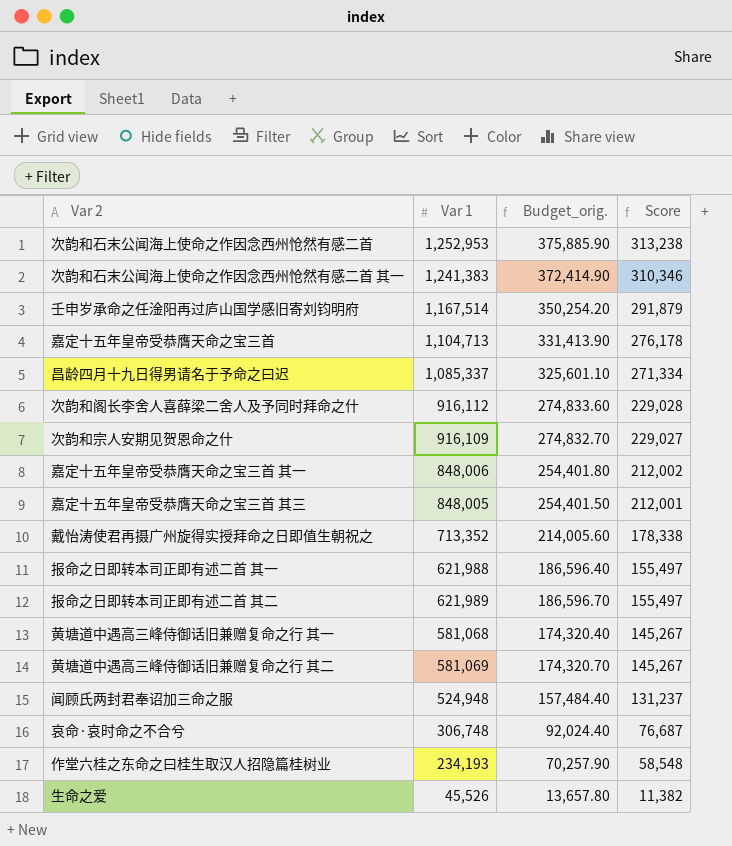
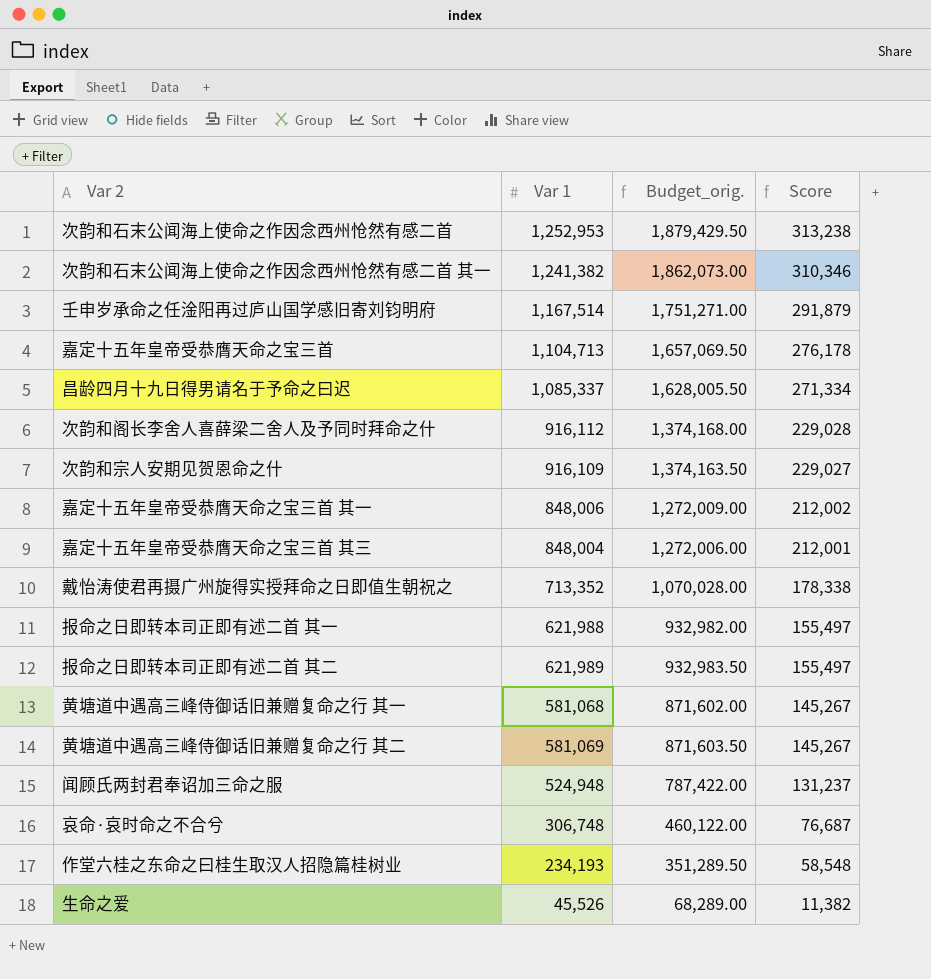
column Budget_orig. | formula: [Var 1] * 0.3 -> [Var 1] * 1.5
次韵和石末公闻海上使命之作因念西州怆然有感二首 其一 | Var 1: 1,241,383 -> 1,241,382
嘉定十五年皇帝受恭膺天命之宝三首 其三 | Var 1: 848,005 -> 848,004

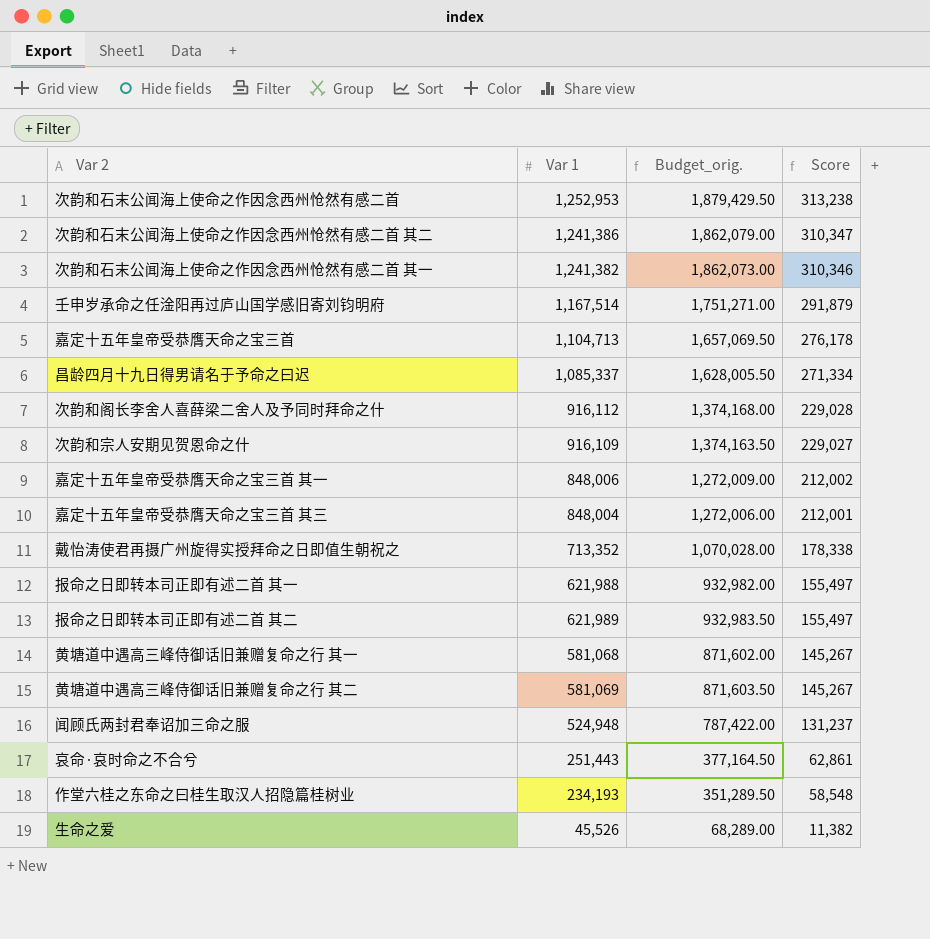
row 次韵和石末公闻海上使命之作因念西州怆然有感二首 其二: none -> 1,241,386 | 1,862,079.00 | 310,347
哀命·哀时命之不合兮 | Var 1: 306,748 -> 251,443
哀命·哀时命之不合兮 | Budget_orig.: 460,122.00 -> 377,164.50
哀命·哀时命之不合兮 | Score: 76,687 -> 62,861

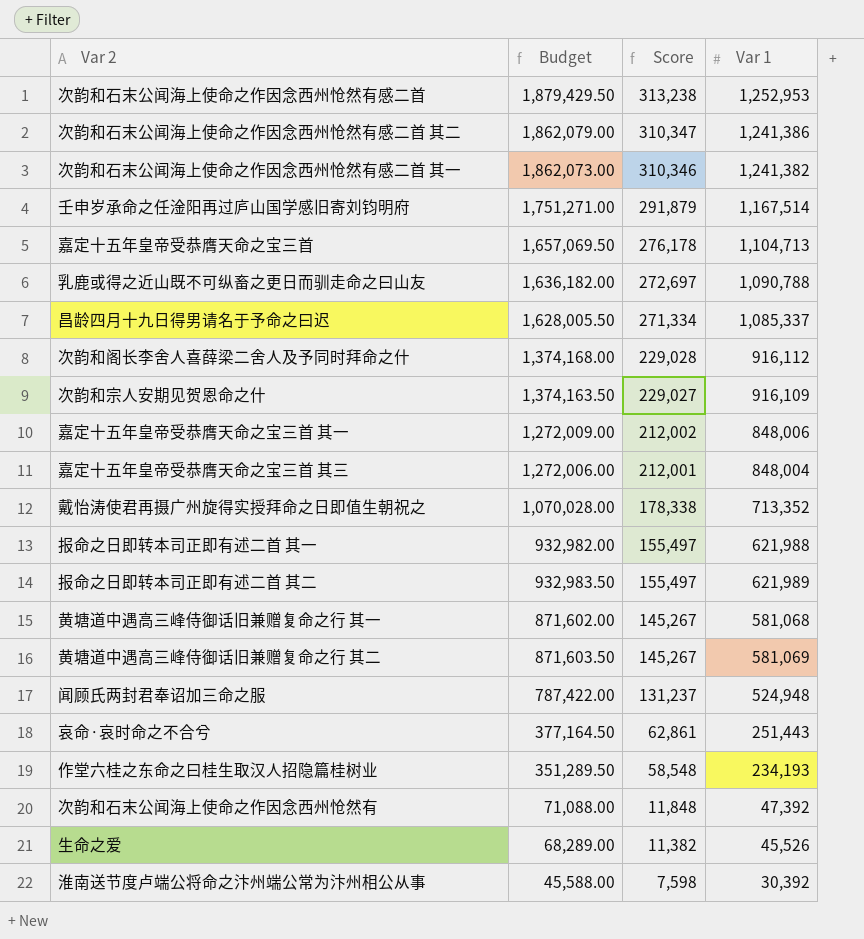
column name: Budget_orig. -> Budget
column Var 1 | position: 2 -> 4
row 乳鹿或得之近山既不可纵畜之更日而驯走命之曰山友: none -> 1,636,182.00 | 272,697 | 1,090,788
row 次韵和石末公闻海上使命之作因念西州怆然有: none -> 71,088.00 | 11,848 | 47,392
row 淮南送节度卢端公将命之汴州端公常为汴州相公从事: none -> 45,588.00 | 7,598 | 30,392

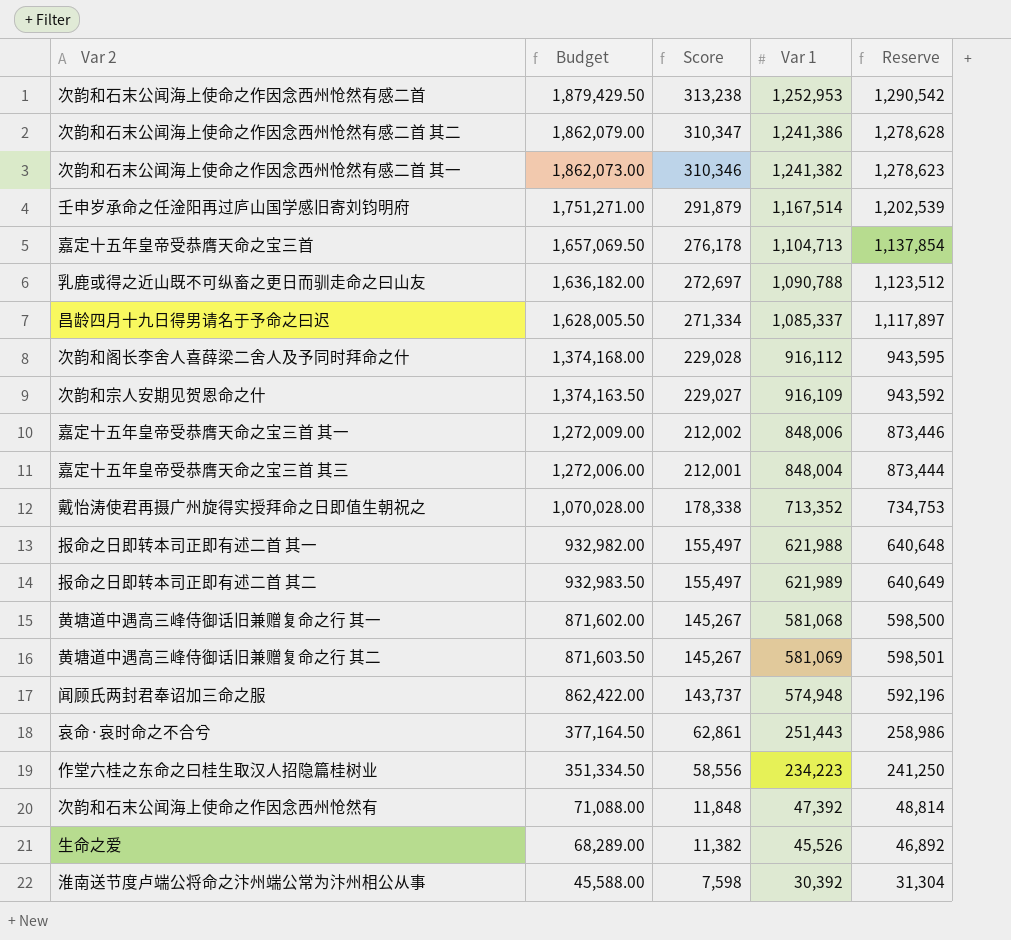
column Reserve | formula: none -> [Var 1] * 1.03
闻顾氏两封君奉诏加三命之服 | Budget: 787,422.00 -> 862,422.00
闻顾氏两封君奉诏加三命之服 | Score: 131,237 -> 143,737
闻顾氏两封君奉诏加三命之服 | Var 1: 524,948 -> 574,948
作堂六桂之东命之曰桂生取汉人招隐篇桂树业 | Budget: 351,289.50 -> 351,334.50
作堂六桂之东命之曰桂生取汉人招隐篇桂树业 | Score: 58,548 -> 58,556
作堂六桂之东命之曰桂生取汉人招隐篇桂树业 | Var 1: 234,193 -> 234,223

